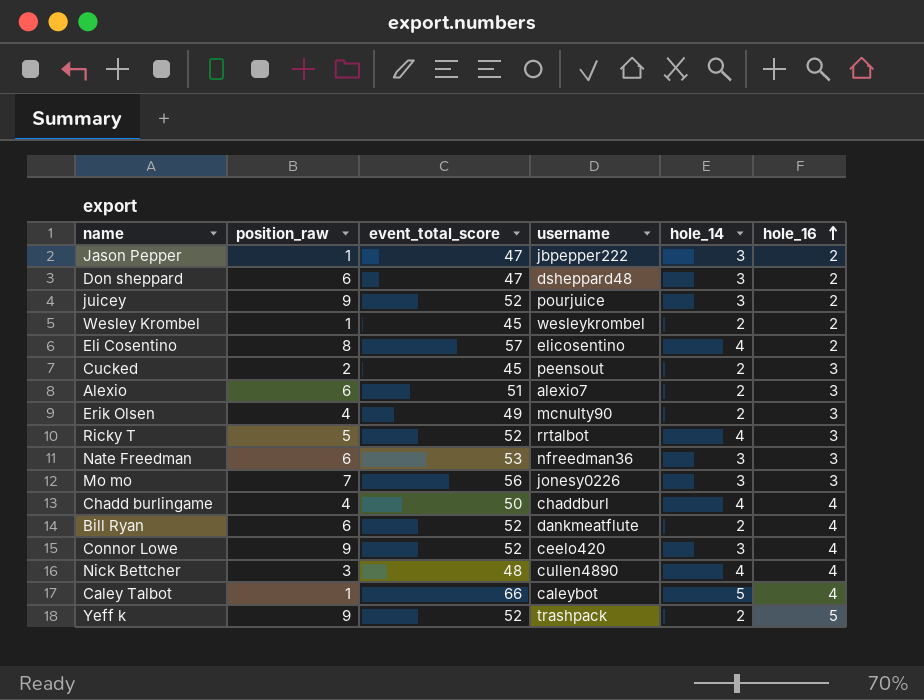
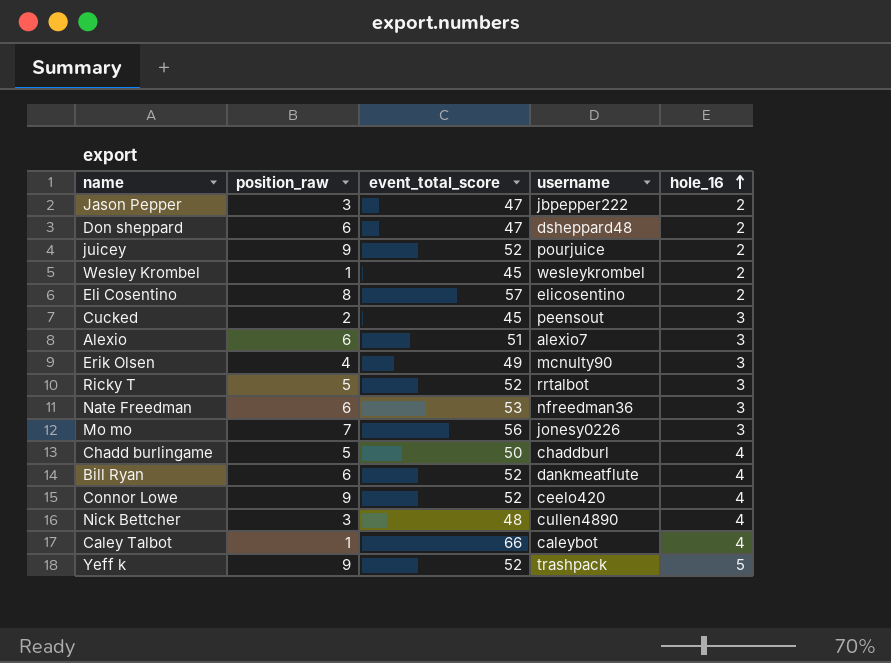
column hole_14 | position: 5 -> none
Jason Pepper | position_raw: 1 -> 3
Chadd burlingame | position_raw: 4 -> 5

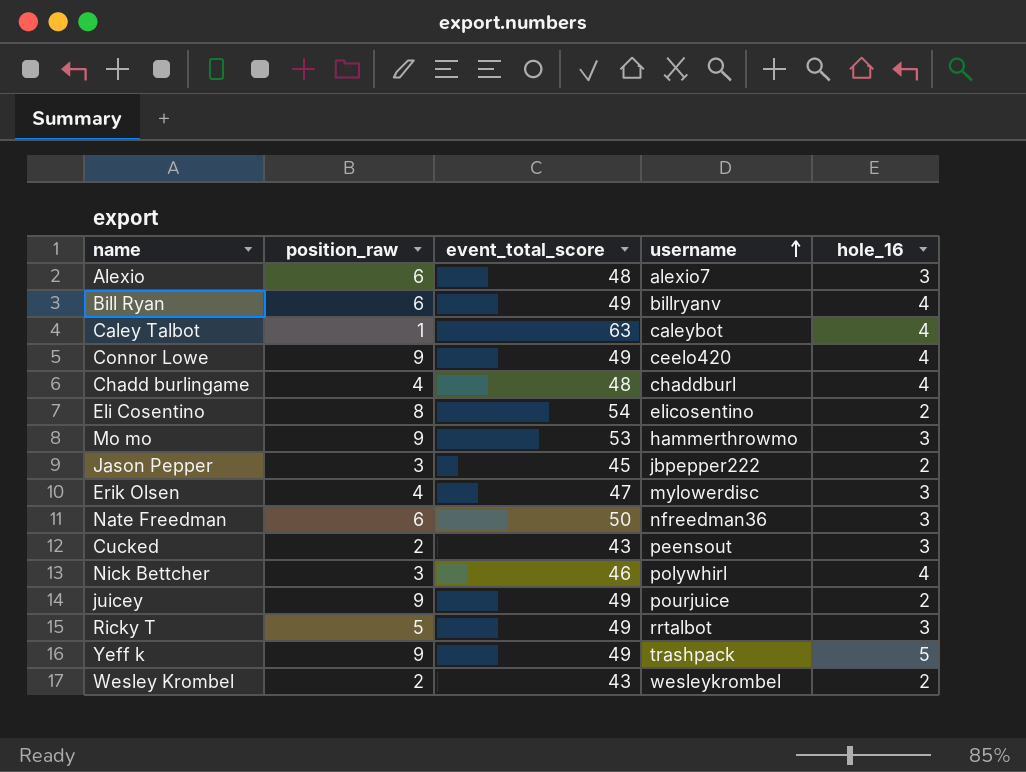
row order: hole_16 ascending -> username ascending
row Don sheppard: 6 | 47 | dsheppard48 | 2 -> none
Alexio | event_total_score: 51 -> 48
Bill Ryan | event_total_score: 52 -> 49
Bill Ryan | username: dankmeatflute -> billryanv
Caley Talbot | event_total_score: 66 -> 63
Connor Lowe | event_total_score: 52 -> 49
Chadd burlingame | position_raw: 5 -> 4
Chadd burlingame | event_total_score: 50 -> 48
Eli Cosentino | event_total_score: 57 -> 54
Mo mo | position_raw: 7 -> 9
Mo mo | event_total_score: 56 -> 53
Mo mo | username: jonesy0226 -> hammerthrowmo
Jason Pepper | event_total_score: 47 -> 45
Erik Olsen | event_total_score: 49 -> 47
Erik Olsen | username: mcnulty90 -> mylowerdisc
Nate Freedman | event_total_score: 53 -> 50
Cucked | event_total_score: 45 -> 43
Nick Bettcher | event_total_score: 48 -> 46
Nick Bettcher | username: cullen4890 -> polywhirl
juicey | event_total_score: 52 -> 49
Ricky T | event_total_score: 52 -> 49
Yeff k | event_total_score: 52 -> 49
Wesley Krombel | position_raw: 1 -> 2
Wesley Krombel | event_total_score: 45 -> 43

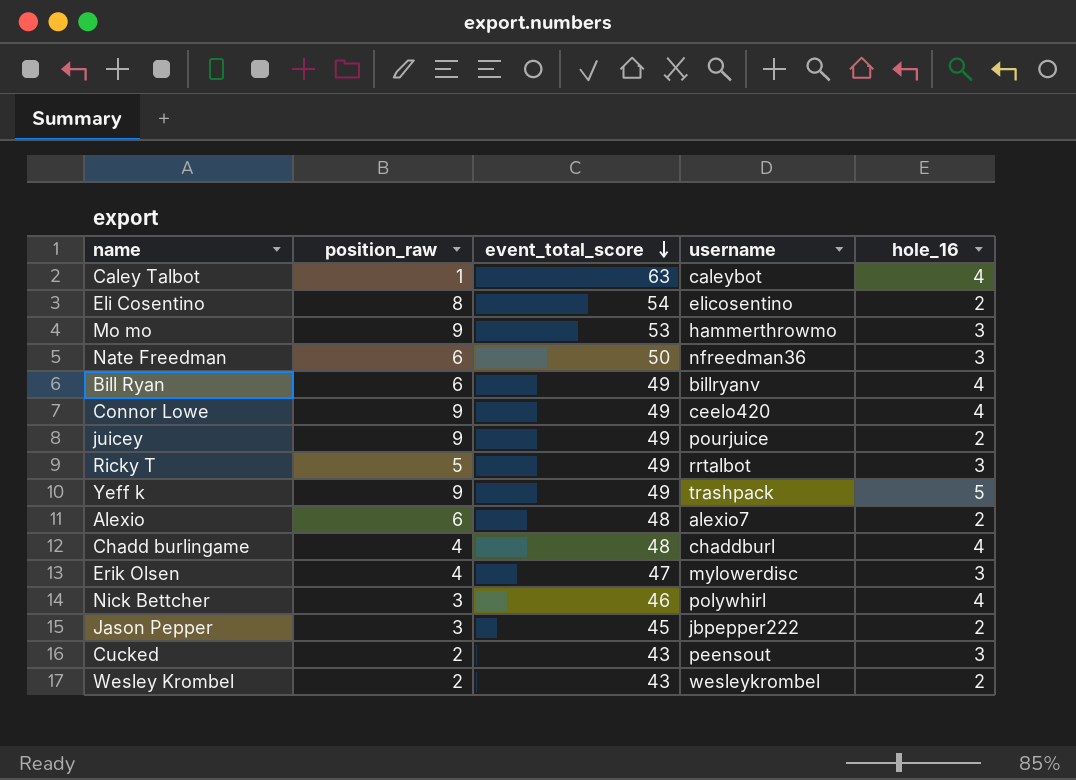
row order: username ascending -> event_total_score descending
Alexio | hole_16: 3 -> 2

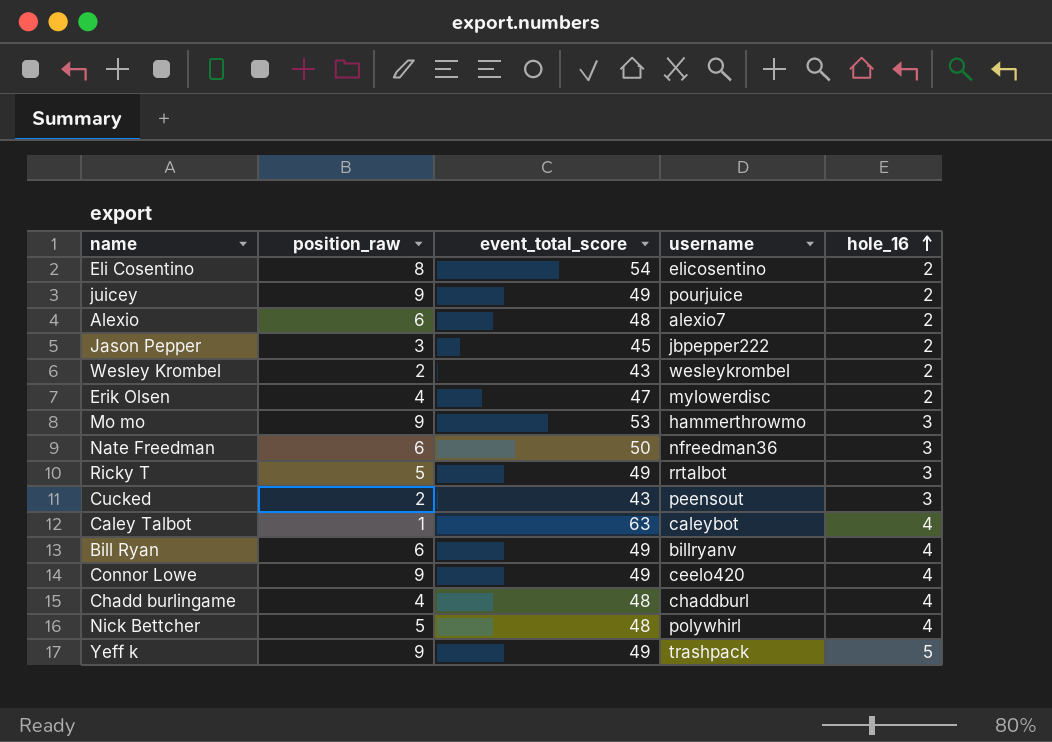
row order: event_total_score descending -> hole_16 ascending
Erik Olsen | hole_16: 3 -> 2
Nick Bettcher | position_raw: 3 -> 5
Nick Bettcher | event_total_score: 46 -> 48

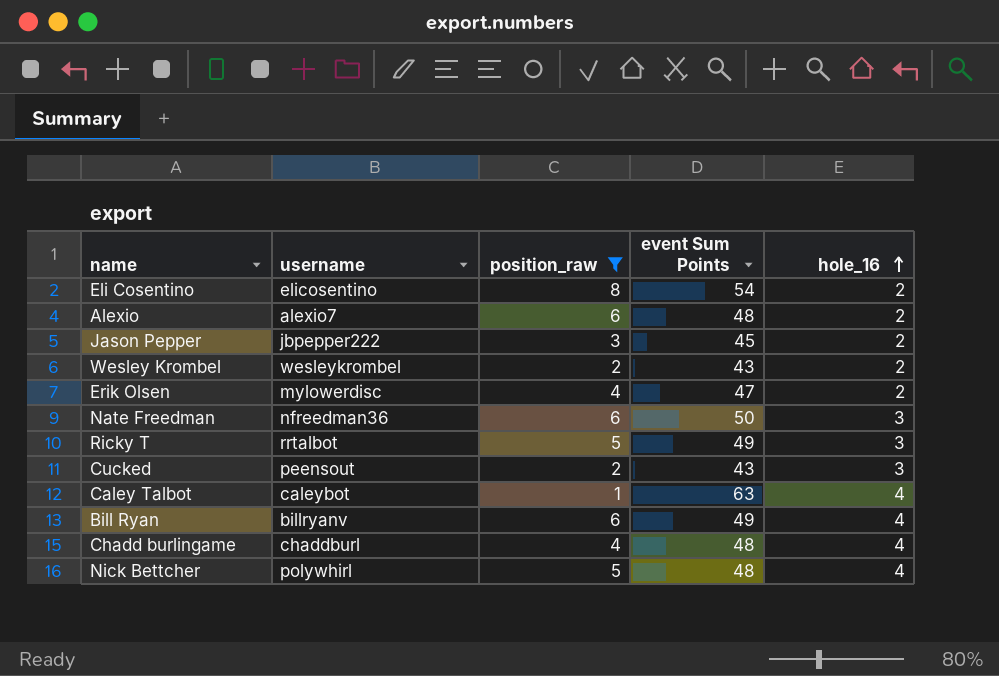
filter: none -> position_raw != 9
column username | position: 4 -> 2
column name: event_total_score -> event Sum Points

